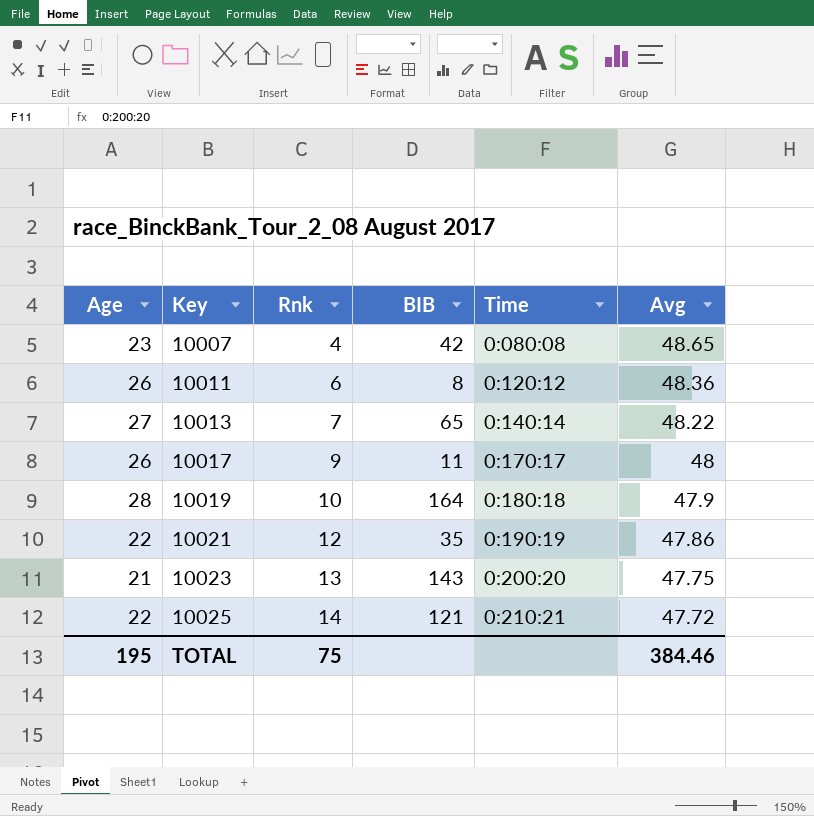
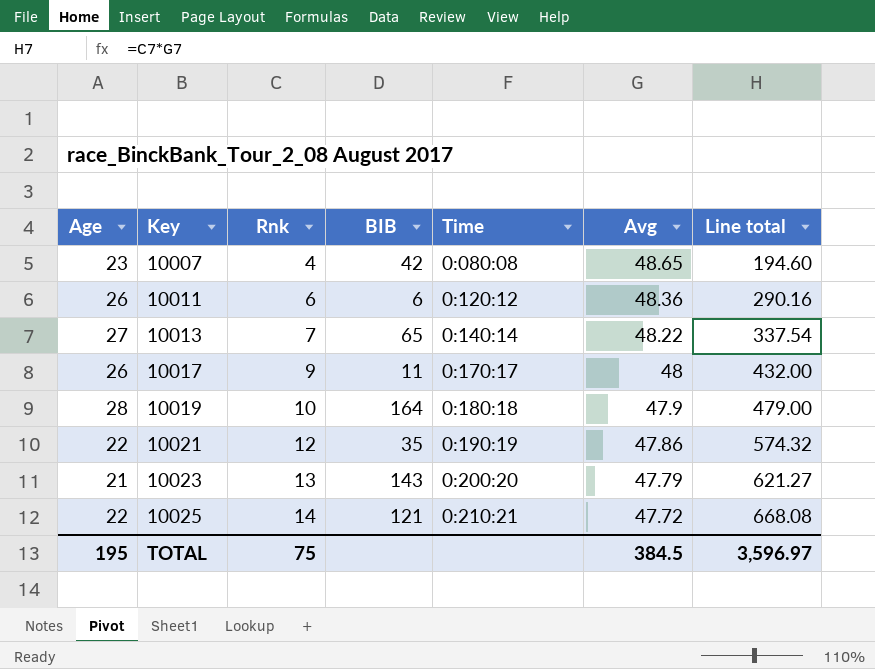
column Line total | formula: none -> [Rnk] * [Avg]
10011 | BIB: 8 -> 6
10023 | Avg: 47.75 -> 47.79
TOTAL | Avg: 384.46 -> 384.5

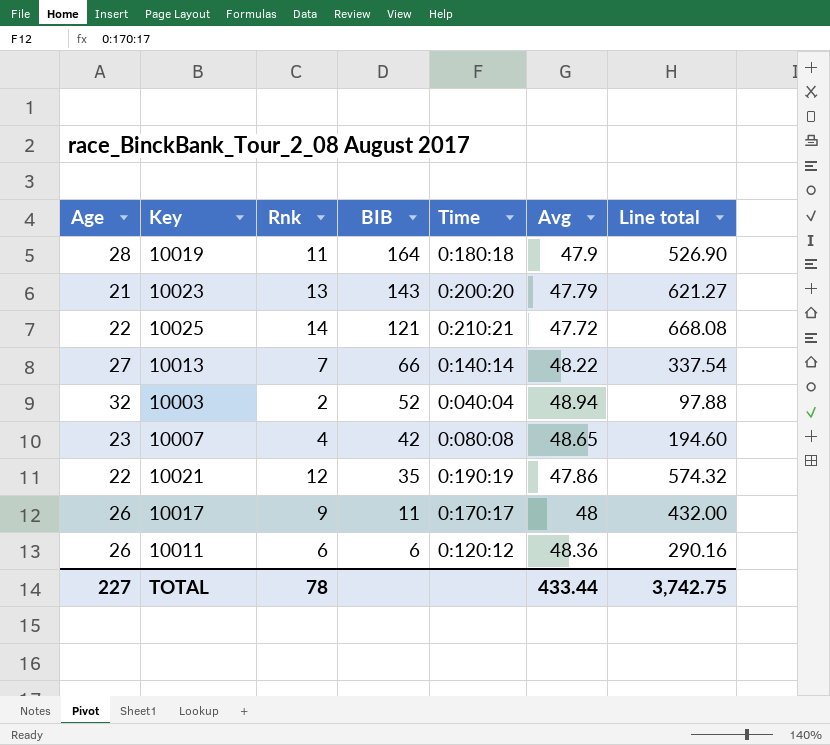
row order: Key ascending -> BIB descending
10019 | Rnk: 10 -> 11
10019 | Line total: 479.00 -> 526.90
10013 | BIB: 65 -> 66
row 10003: none -> 32 | 2 | 52 | 0:040:04 | 48.94 | 97.88
TOTAL | Age: 195 -> 227
TOTAL | Rnk: 75 -> 78
TOTAL | Avg: 384.5 -> 433.44
TOTAL | Line total: 3,596.97 -> 3,742.75

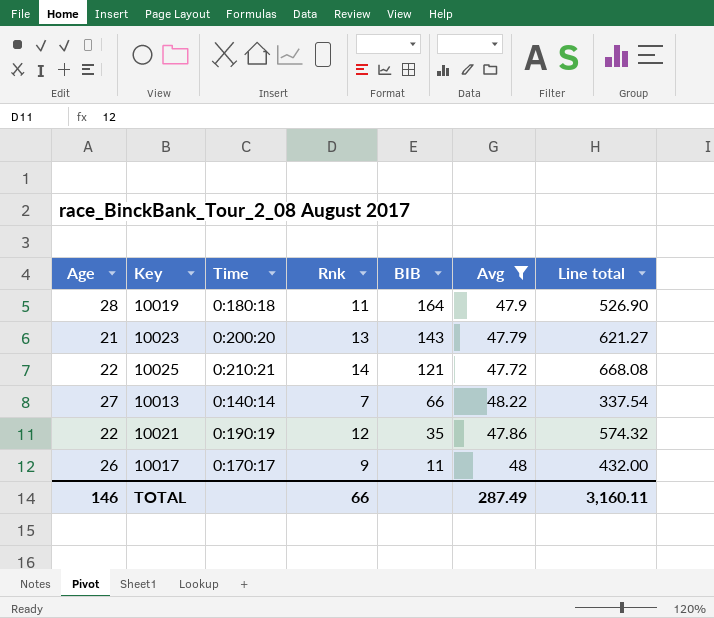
filter: none -> Avg <= 48.22
column Time | position: 5 -> 3
TOTAL | Age: 227 -> 146
TOTAL | Rnk: 78 -> 66
TOTAL | Avg: 433.44 -> 287.49
TOTAL | Line total: 3,742.75 -> 3,160.11

